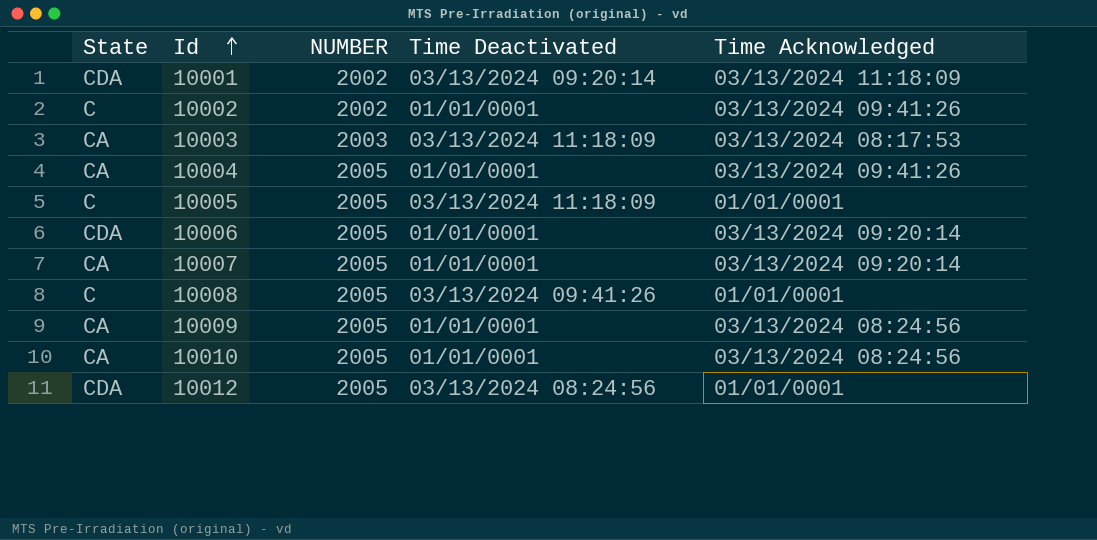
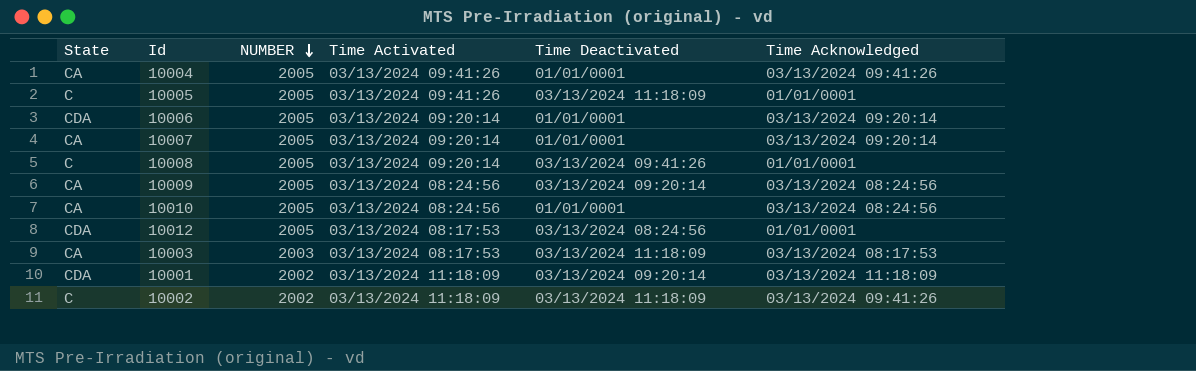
row order: Id ascending -> NUMBER descending
column Time Activated | position: none -> 4
10009 | Time Deactivated: 01/01/0001 -> 03/13/2024 09:20:14
10002 | Time Deactivated: 01/01/0001 -> 03/13/2024 11:18:09

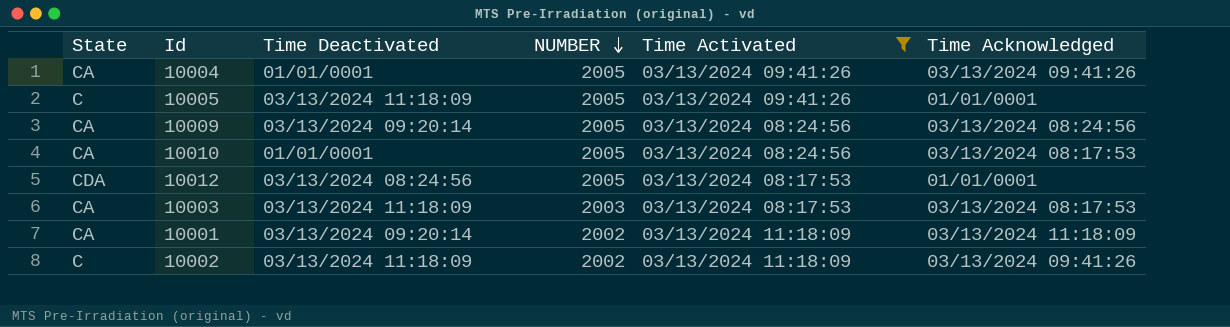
filter: none -> Time Activated != 03/13/2024 09:20:14
column Time Deactivated | position: 5 -> 3
10010 | Time Acknowledged: 03/13/2024 08:24:56 -> 03/13/2024 08:17:53
10001 | State: CDA -> CA

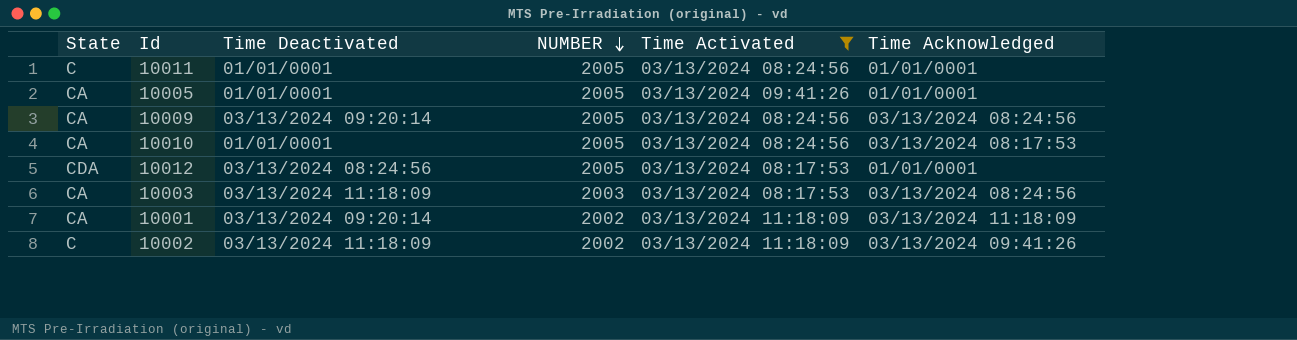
row 10004: CA | 01/01/0001 | 2005 | 03/13/2024 09:41:26 | 03/13/2024 09:41:26 -> none
row 10011: none -> C | 01/01/0001 | 2005 | 03/13/2024 08:24:56 | 01/01/0001
10005 | State: C -> CA
10005 | Time Deactivated: 03/13/2024 11:18:09 -> 01/01/0001
10003 | Time Acknowledged: 03/13/2024 08:17:53 -> 03/13/2024 08:24:56

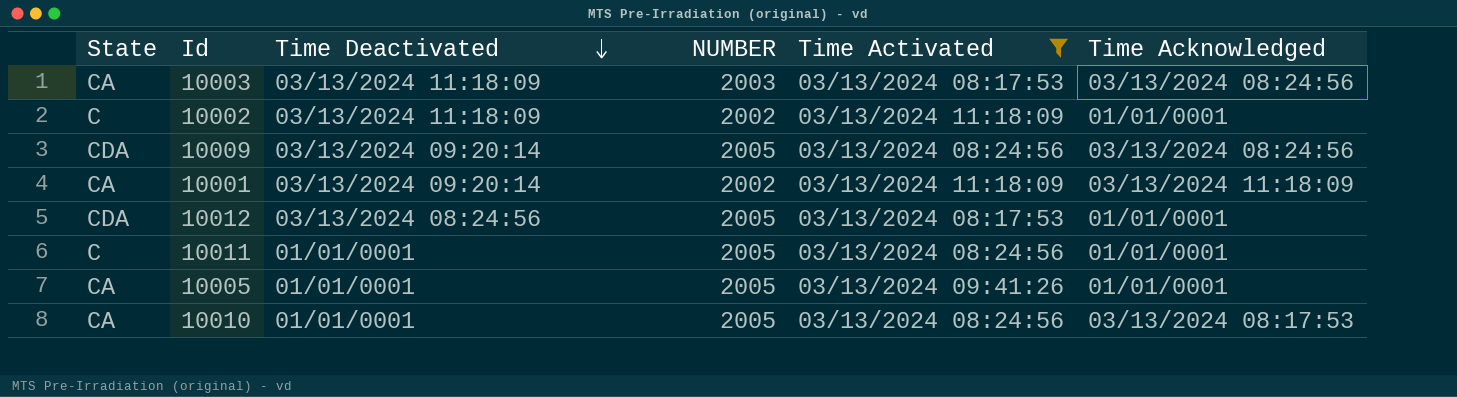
row order: NUMBER descending -> Time Deactivated descending
10002 | Time Acknowledged: 03/13/2024 09:41:26 -> 01/01/0001
10009 | State: CA -> CDA

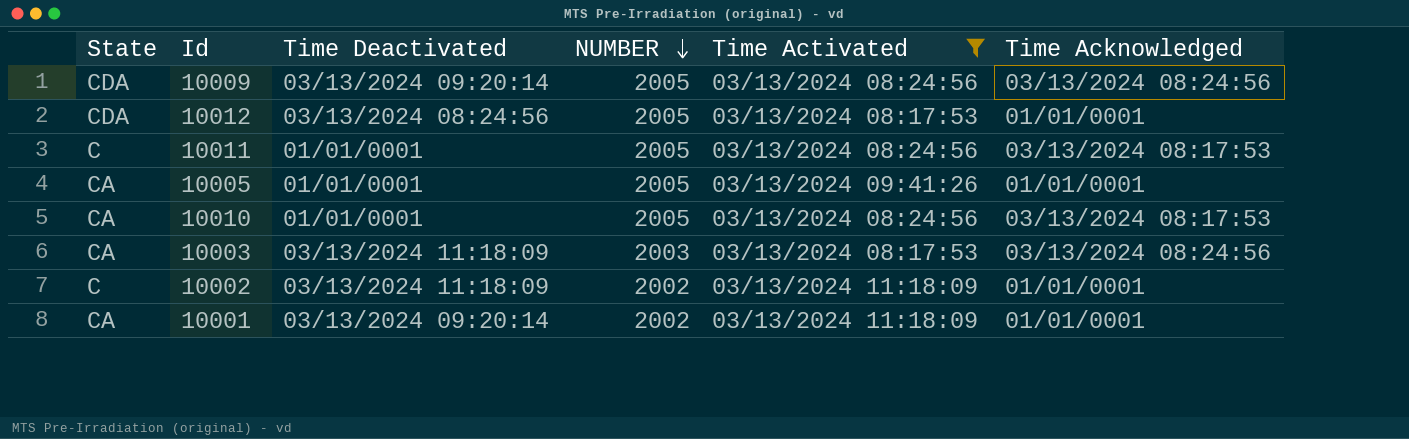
row order: Time Deactivated descending -> NUMBER descending
10011 | Time Acknowledged: 01/01/0001 -> 03/13/2024 08:17:53
10001 | Time Acknowledged: 03/13/2024 11:18:09 -> 01/01/0001

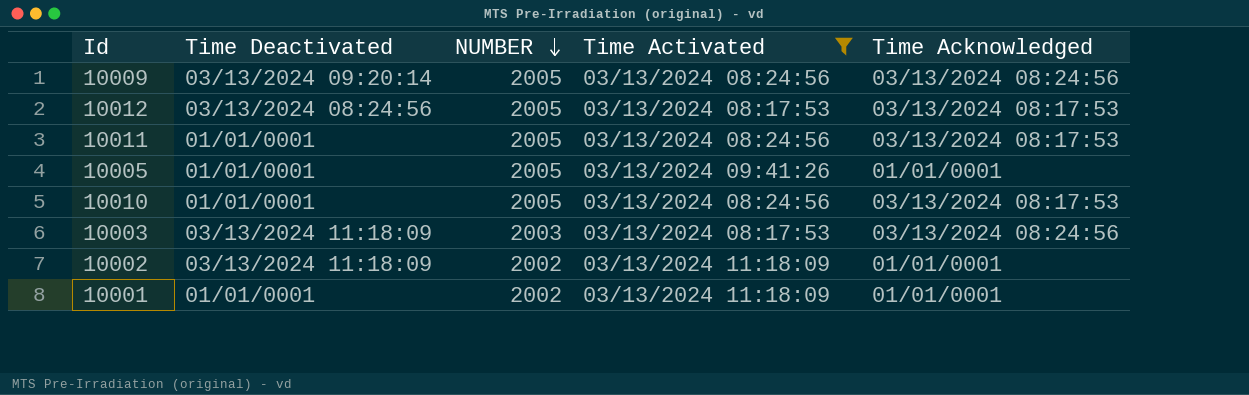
column State | position: 1 -> none
10012 | Time Acknowledged: 01/01/0001 -> 03/13/2024 08:17:53
10001 | Time Deactivated: 03/13/2024 09:20:14 -> 01/01/0001

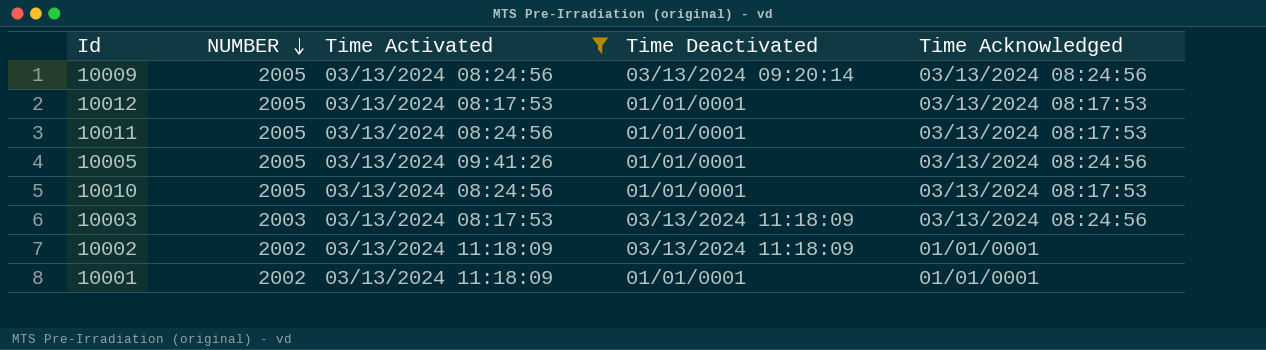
column Time Deactivated | position: 2 -> 4
10012 | Time Deactivated: 03/13/2024 08:24:56 -> 01/01/0001
10005 | Time Acknowledged: 01/01/0001 -> 03/13/2024 08:24:56

